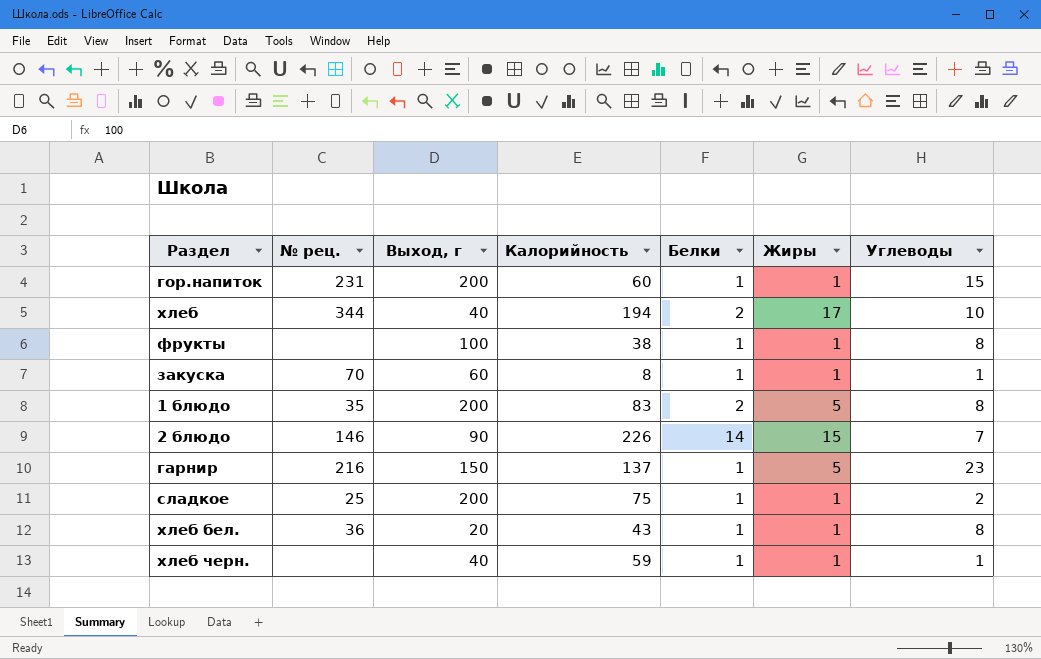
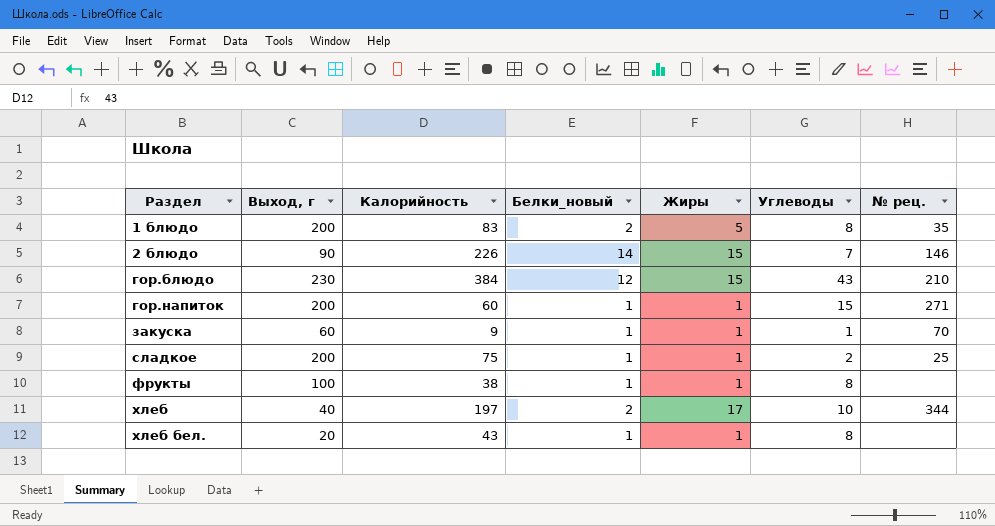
row order: none -> Раздел ascending
column name: Белки -> Белки_новый
column № рец. | position: 2 -> 7
row гарнир: 216 | 150 | 137 | 1 | 5 | 23 -> none
row хлеб черн.: none | 40 | 59 | 1 | 1 | 1 -> none
row гор.блюдо: none -> 230 | 384 | 12 | 15 | 43 | 210
гор.напиток | № рец.: 231 -> 271
закуска | Калорийность: 8 -> 9
хлеб | Калорийность: 194 -> 197
хлеб бел. | № рец.: 36 -> none

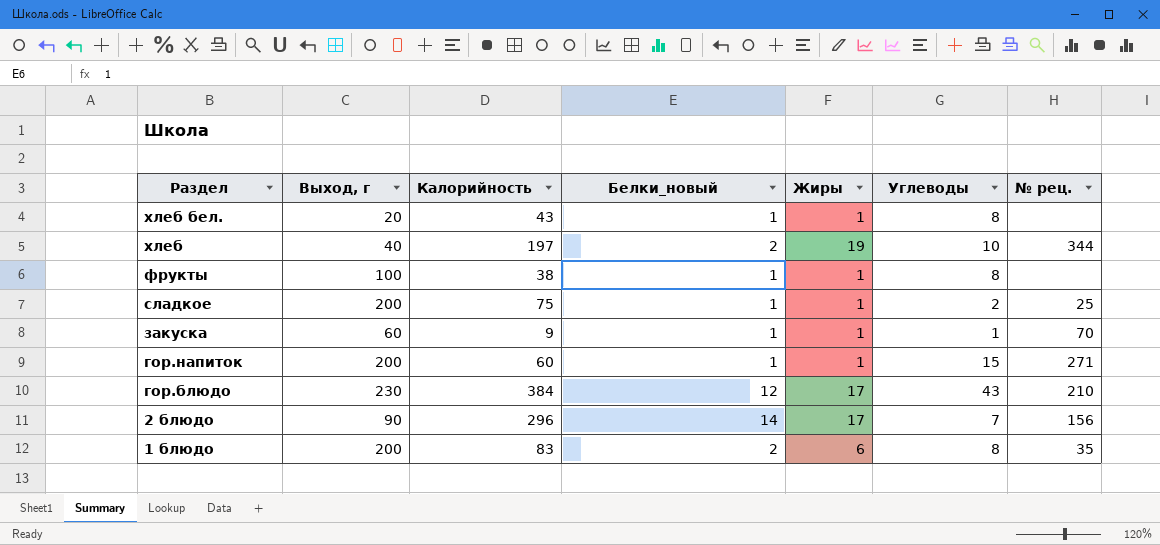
row order: Раздел ascending -> Раздел descending
хлеб | Жиры: 17 -> 19
гор.блюдо | Жиры: 15 -> 17
2 блюдо | Калорийность: 226 -> 296
2 блюдо | Жиры: 15 -> 17
2 блюдо | № рец.: 146 -> 156
1 блюдо | Жиры: 5 -> 6

